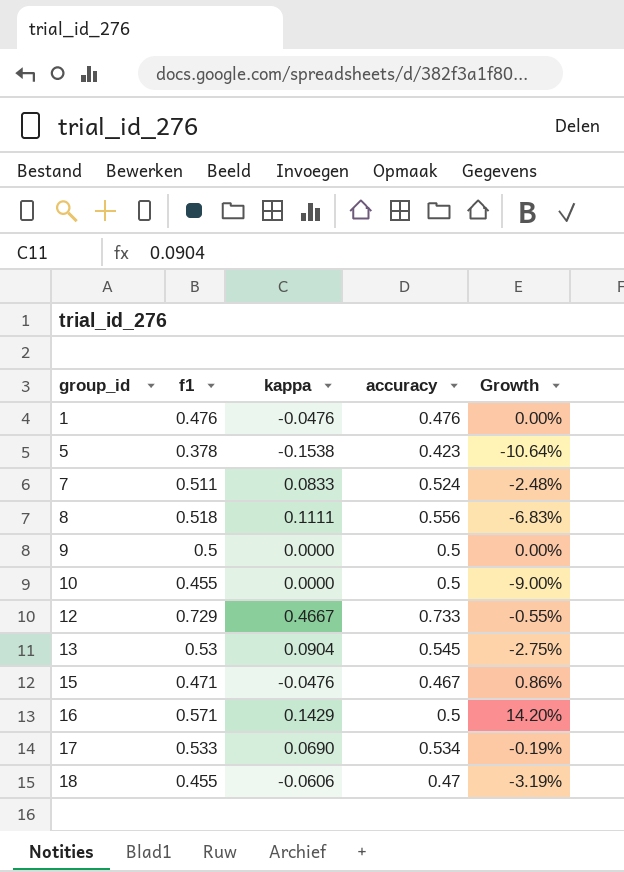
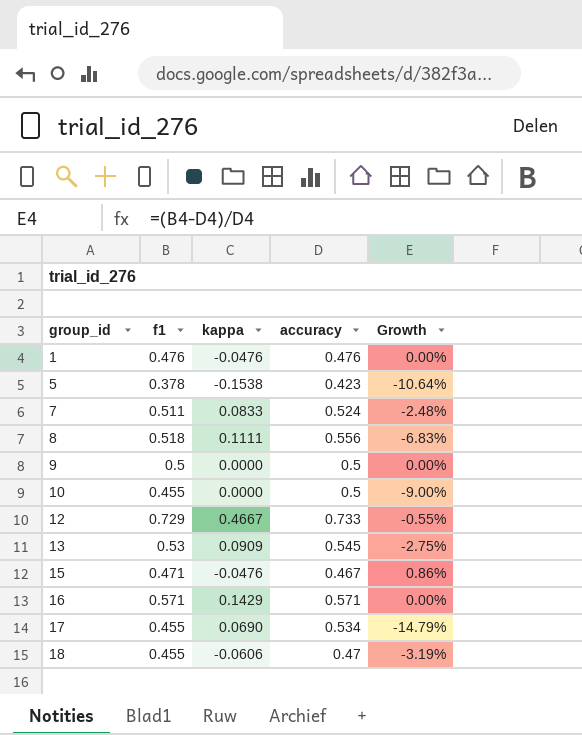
13 | kappa: 0.0904 -> 0.0909
16 | accuracy: 0.5 -> 0.571
16 | Growth: 14.20% -> 0.00%
17 | f1: 0.533 -> 0.455
17 | Growth: -0.19% -> -14.79%

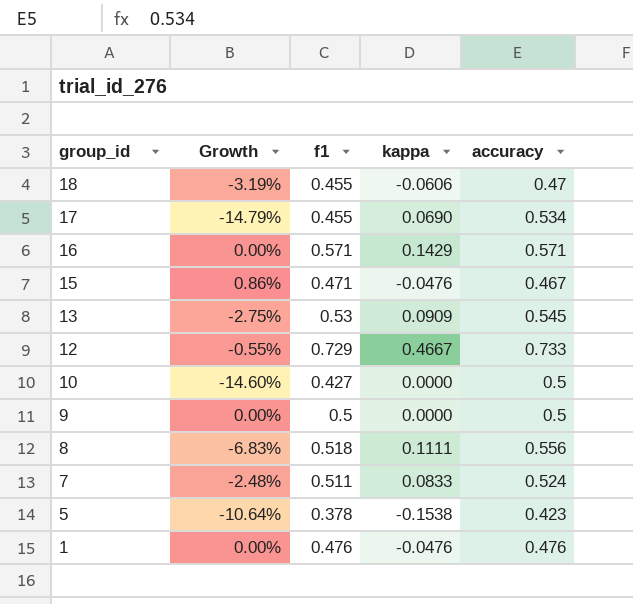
row order: group_id ascending -> group_id descending
column Growth | position: 5 -> 2
10 | Growth: -9.00% -> -14.60%
10 | f1: 0.455 -> 0.427

